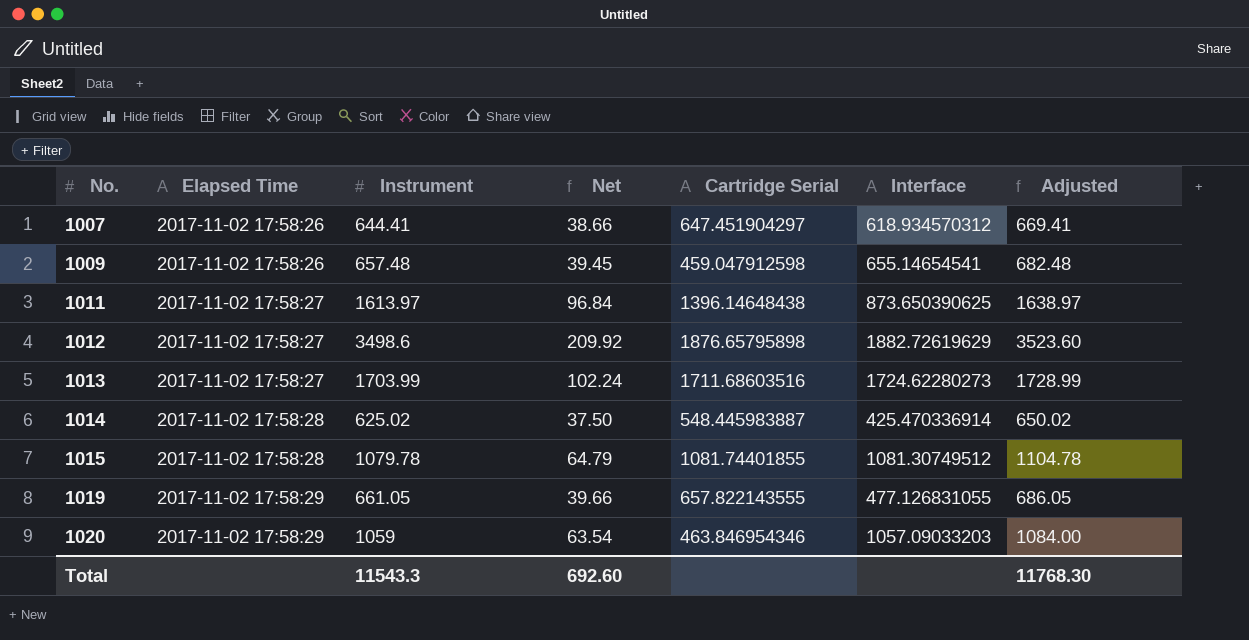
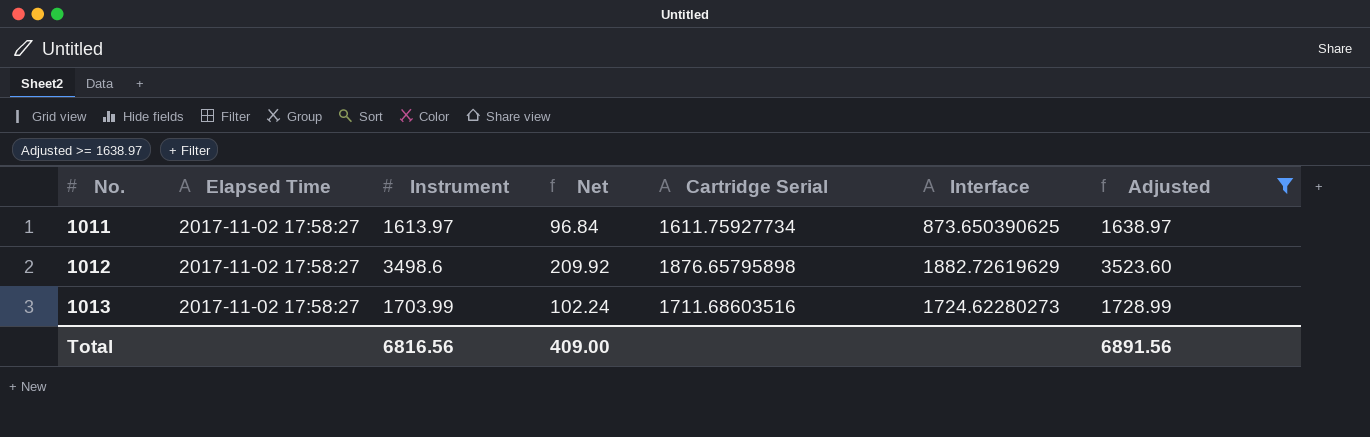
filter: none -> Adjusted >= 1638.97
1011 | Cartridge Serial: 1396.14648438 -> 1611.75927734
Total | Instrument: 11543.3 -> 6816.56
Total | Net: 692.60 -> 409.00
Total | Adjusted: 11768.30 -> 6891.56

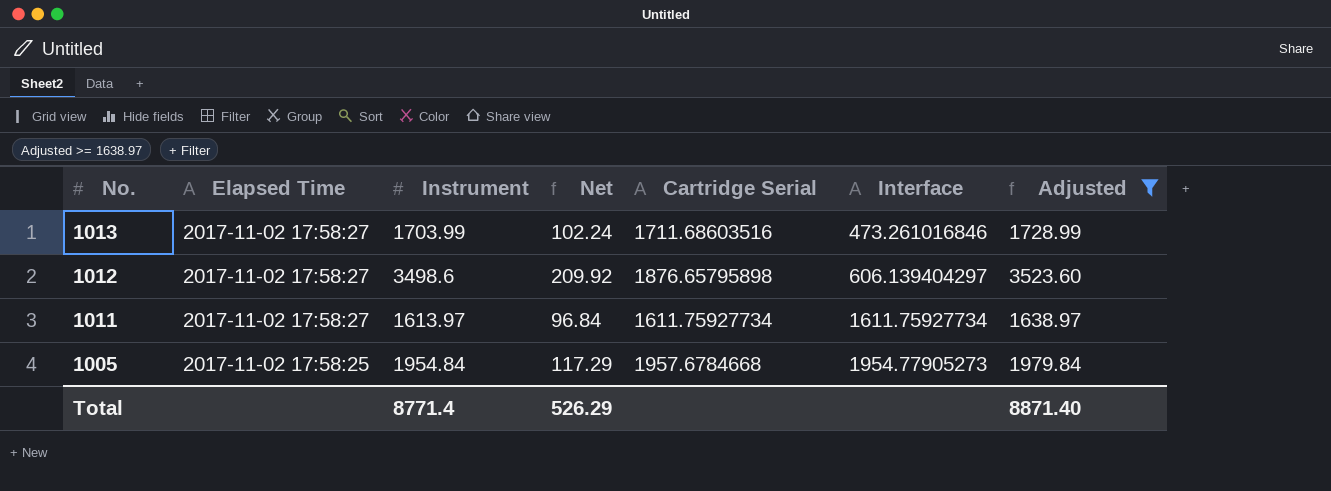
row order: No. ascending -> No. descending
1013 | Interface: 1724.62280273 -> 473.261016846
1012 | Interface: 1882.72619629 -> 606.139404297
1011 | Interface: 873.650390625 -> 1611.75927734
row 1005: none -> 2017-11-02 17:58:25 | 1954.84 | 117.29 | 1957.6784668 | 1954.77905273 | 1979.84
Total | Instrument: 6816.56 -> 8771.4
Total | Net: 409.00 -> 526.29
Total | Adjusted: 6891.56 -> 8871.40

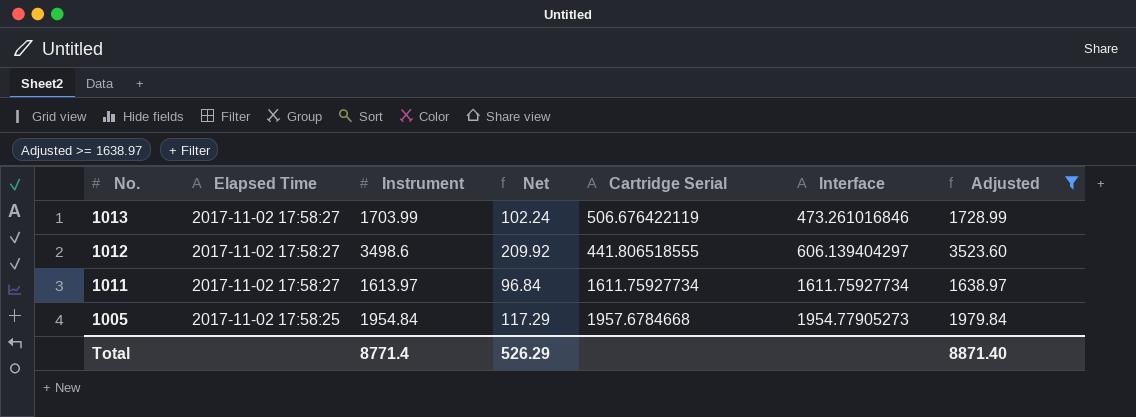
1013 | Cartridge Serial: 1711.68603516 -> 506.676422119
1012 | Cartridge Serial: 1876.65795898 -> 441.806518555

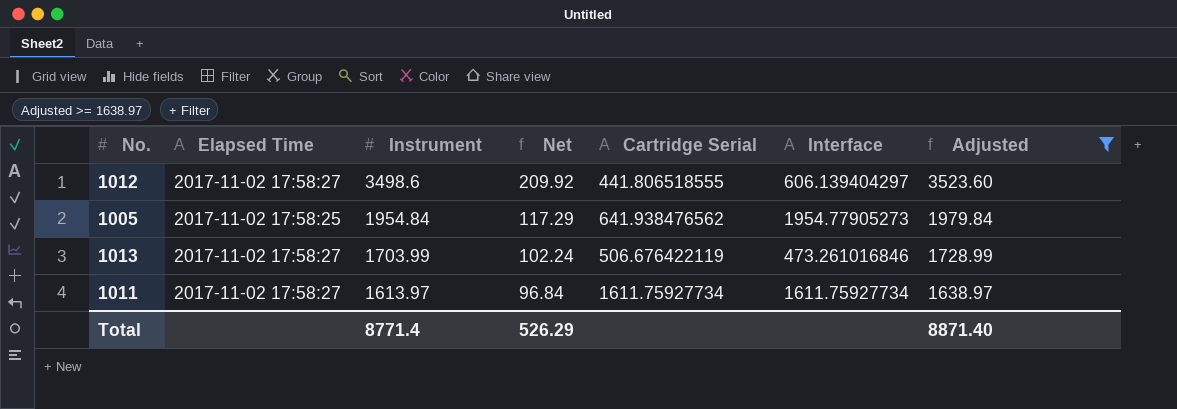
row order: No. descending -> Instrument descending
1005 | Cartridge Serial: 1957.6784668 -> 641.938476562

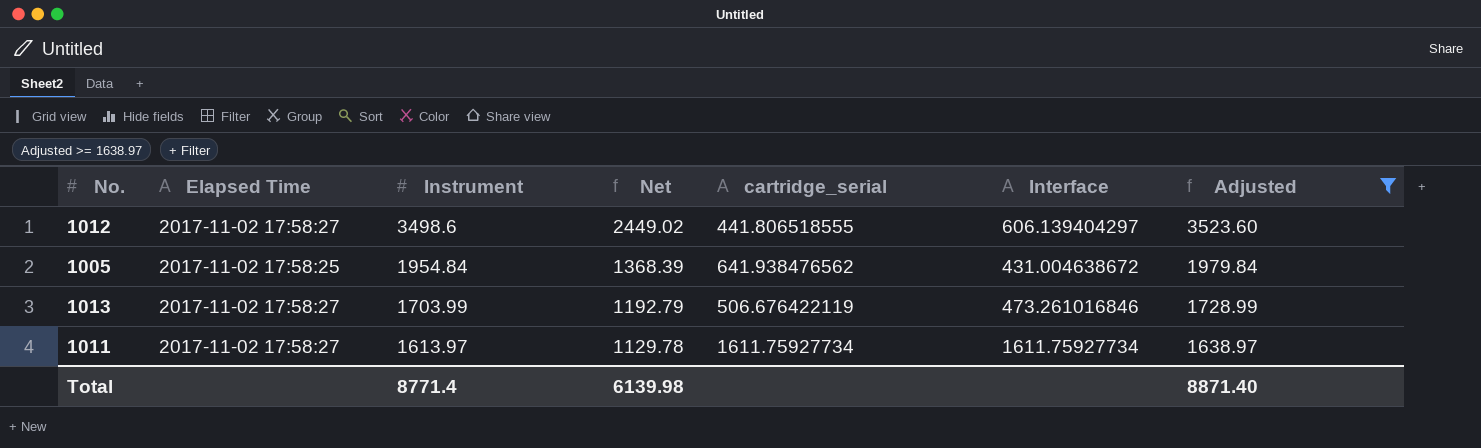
column Net | formula: [Instrument] * 0.06 -> [Instrument] * 0.7
column name: Cartridge Serial -> cartridge_serial
1005 | Interface: 1954.77905273 -> 431.004638672
Total | Net: 526.29 -> 6139.98

